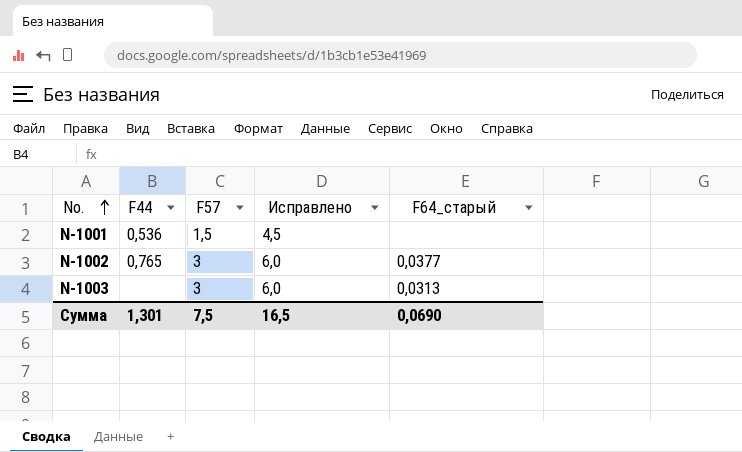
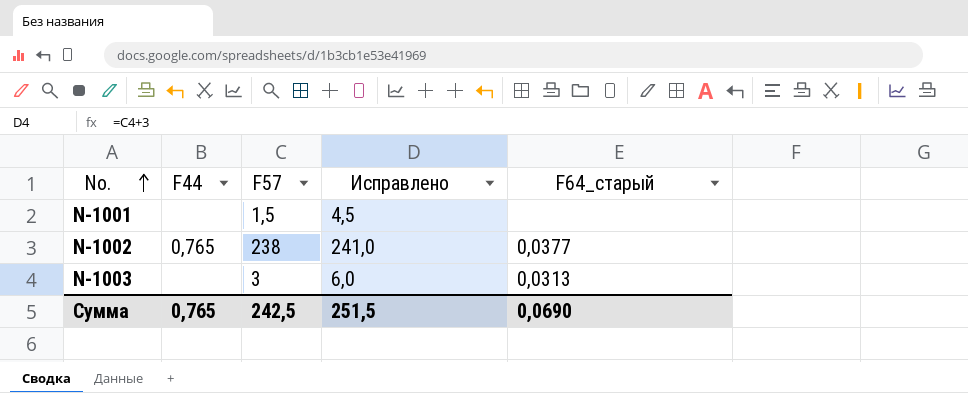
N-1001 | F44: 0,536 -> none
N-1002 | F57: 3 -> 238
N-1002 | Исправлено: 6,0 -> 241,0
Сумма | F44: 1,301 -> 0,765
Сумма | F57: 7,5 -> 242,5
Сумма | Исправлено: 16,5 -> 251,5

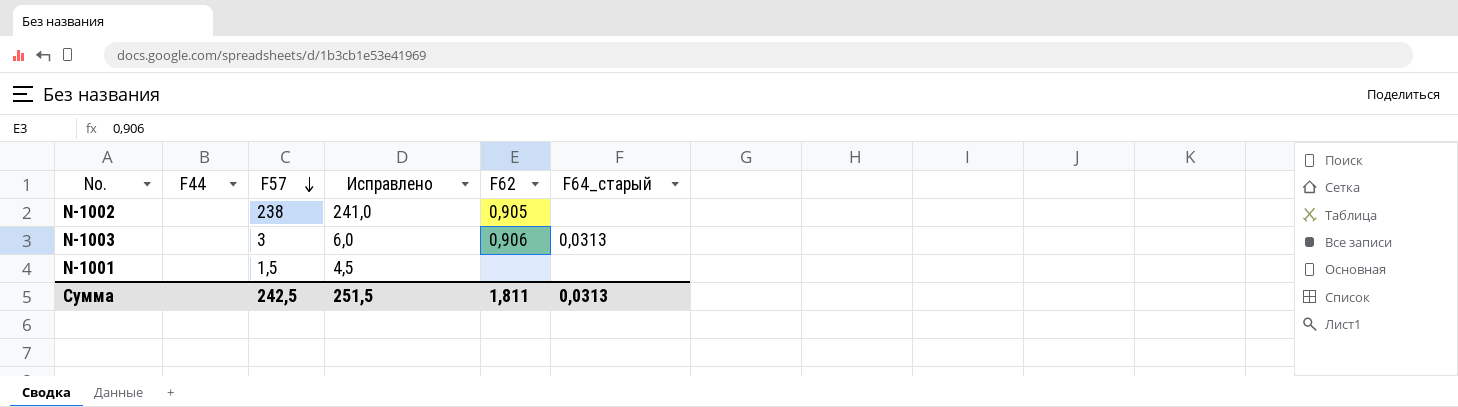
row order: No. ascending -> F57 descending
column F62 | position: none -> 5
N-1002 | F44: 0,765 -> none
N-1002 | F64_старый: 0,0377 -> none
Сумма | F44: 0,765 -> none
Сумма | F64_старый: 0,0690 -> 0,0313

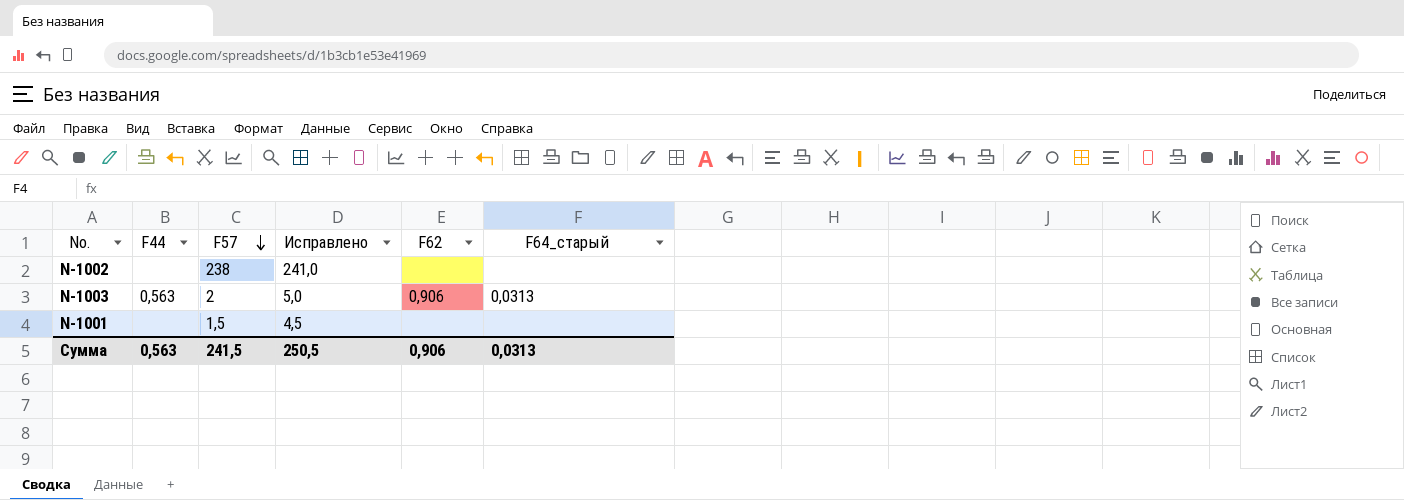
N-1002 | F62: 0,905 -> none
N-1003 | F44: none -> 0,563
N-1003 | F57: 3 -> 2
N-1003 | Исправлено: 6,0 -> 5,0
Сумма | F44: none -> 0,563
Сумма | F57: 242,5 -> 241,5
Сумма | Исправлено: 251,5 -> 250,5
Сумма | F62: 1,811 -> 0,906

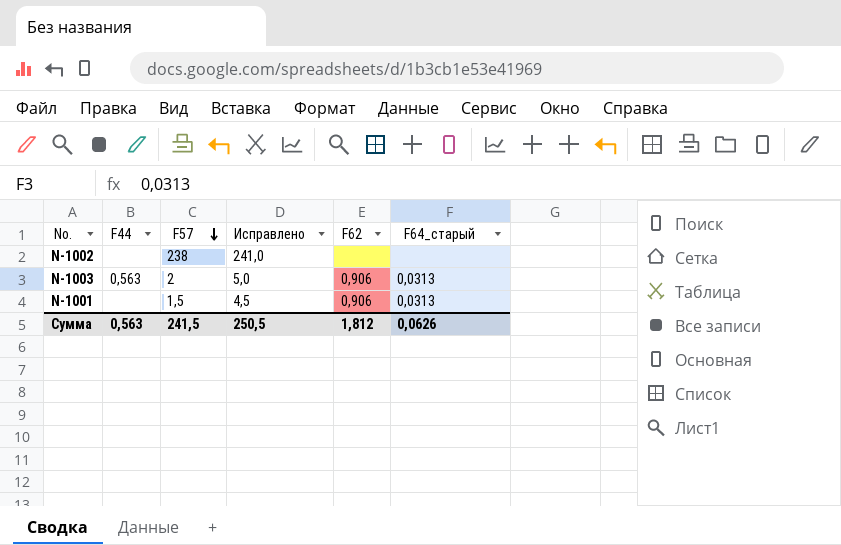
N-1001 | F62: none -> 0,906
N-1001 | F64_старый: none -> 0,0313
Сумма | F62: 0,906 -> 1,812
Сумма | F64_старый: 0,0313 -> 0,0626

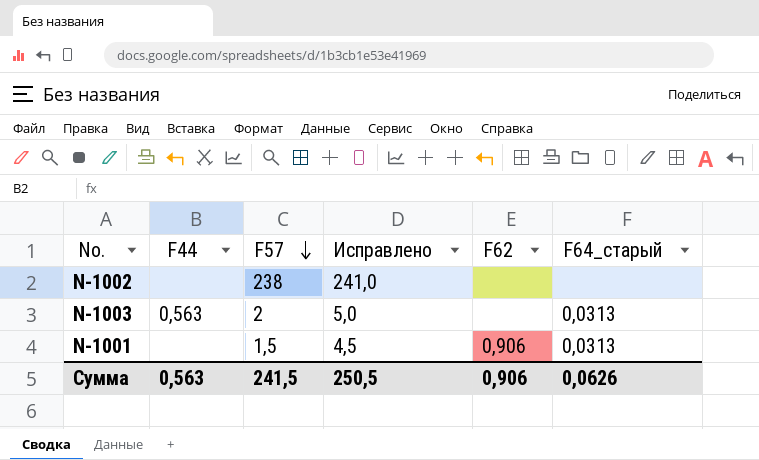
N-1003 | F62: 0,906 -> none
Сумма | F62: 1,812 -> 0,906

